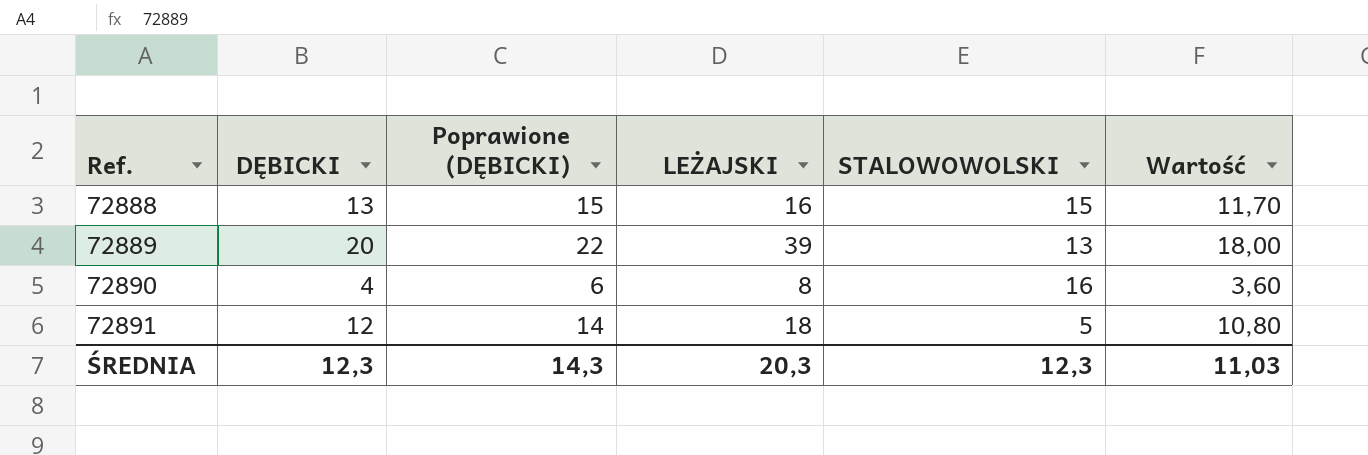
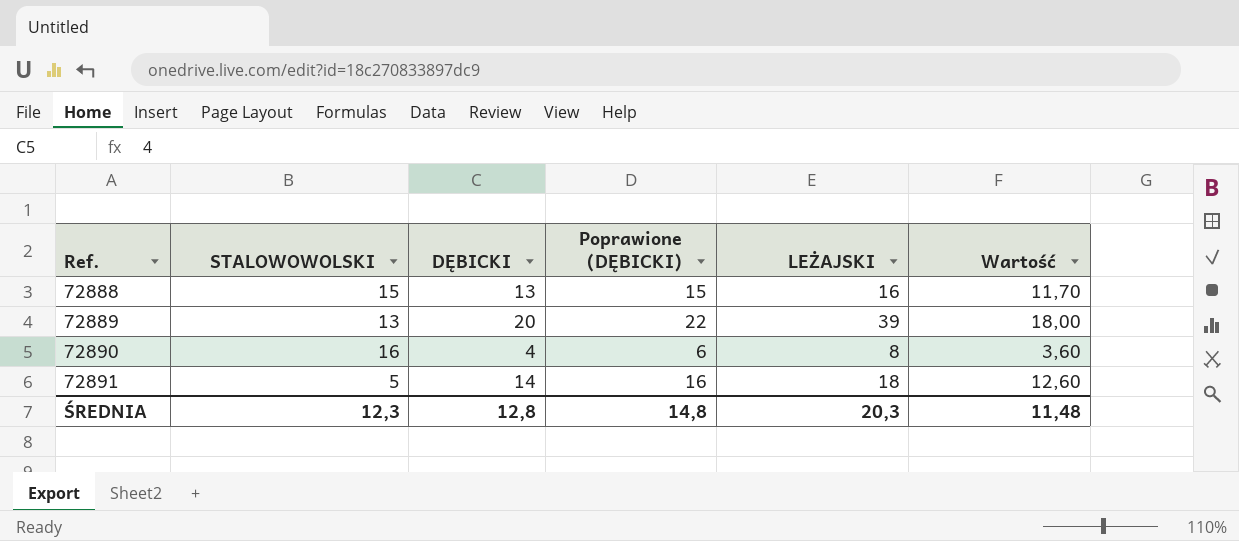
column STALOWOWOLSKI | position: 5 -> 2
72891 | DĘBICKI: 12 -> 14
72891 | Poprawione (DĘBICKI): 14 -> 16
72891 | Wartość: 10,80 -> 12,60
ŚREDNIA | DĘBICKI: 12,3 -> 12,8
ŚREDNIA | Poprawione (DĘBICKI): 14,3 -> 14,8
ŚREDNIA | Wartość: 11,03 -> 11,48

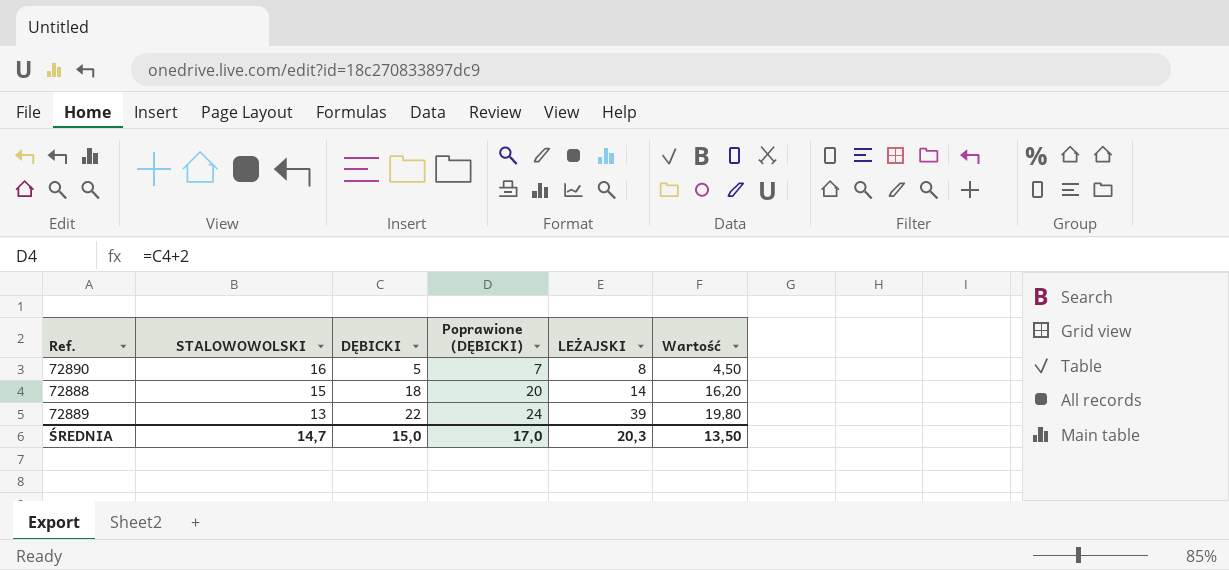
row order: Ref. ascending -> STALOWOWOLSKI descending
row 72891: 5 | 14 | 16 | 18 | 12,60 -> none
72890 | DĘBICKI: 4 -> 5
72890 | Poprawione (DĘBICKI): 6 -> 7
72890 | Wartość: 3,60 -> 4,50
72888 | DĘBICKI: 13 -> 18
72888 | Poprawione (DĘBICKI): 15 -> 20
72888 | LEŻAJSKI: 16 -> 14
72888 | Wartość: 11,70 -> 16,20
72889 | DĘBICKI: 20 -> 22
72889 | Poprawione (DĘBICKI): 22 -> 24
72889 | Wartość: 18,00 -> 19,80
ŚREDNIA | STALOWOWOLSKI: 12,3 -> 14,7
ŚREDNIA | DĘBICKI: 12,8 -> 15,0
ŚREDNIA | Poprawione (DĘBICKI): 14,8 -> 17,0
ŚREDNIA | Wartość: 11,48 -> 13,50

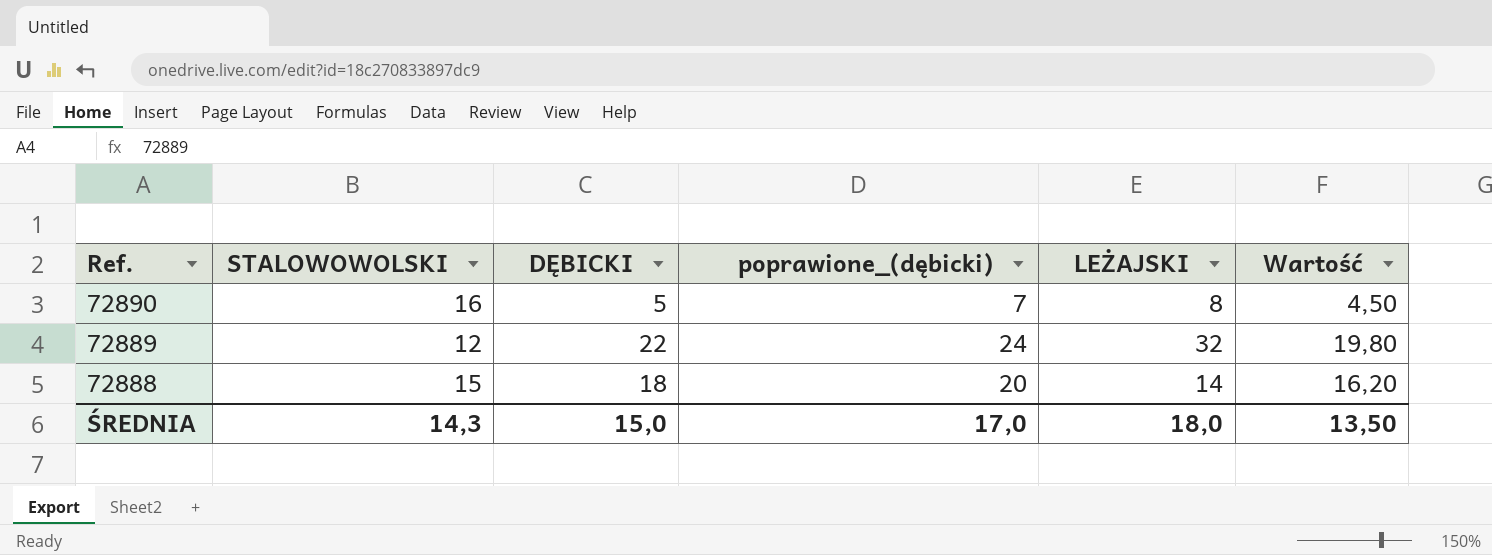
row order: STALOWOWOLSKI descending -> Ref. descending
column name: Poprawione (DĘBICKI) -> poprawione_(dębicki)
72889 | STALOWOWOLSKI: 13 -> 12
72889 | LEŻAJSKI: 39 -> 32
ŚREDNIA | STALOWOWOLSKI: 14,7 -> 14,3
ŚREDNIA | LEŻAJSKI: 20,3 -> 18,0

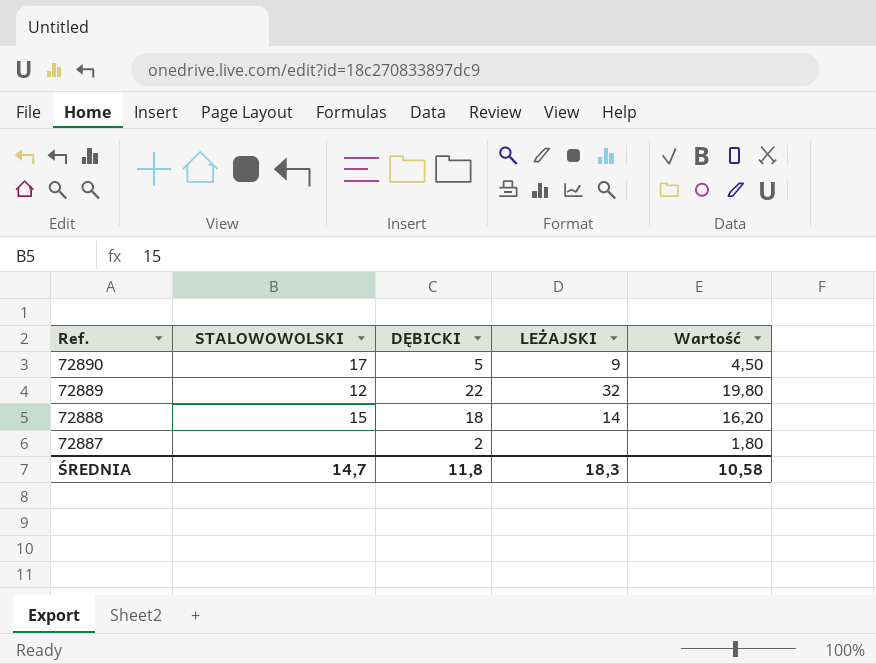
column poprawione_(dębicki) | formula: [DĘBICKI] + 2 -> none
72890 | STALOWOWOLSKI: 16 -> 17
72890 | LEŻAJSKI: 8 -> 9
row 72887: none -> none | 2 | none | 1,80
ŚREDNIA | STALOWOWOLSKI: 14,3 -> 14,7
ŚREDNIA | DĘBICKI: 15,0 -> 11,8
ŚREDNIA | LEŻAJSKI: 18,0 -> 18,3
ŚREDNIA | Wartość: 13,50 -> 10,58

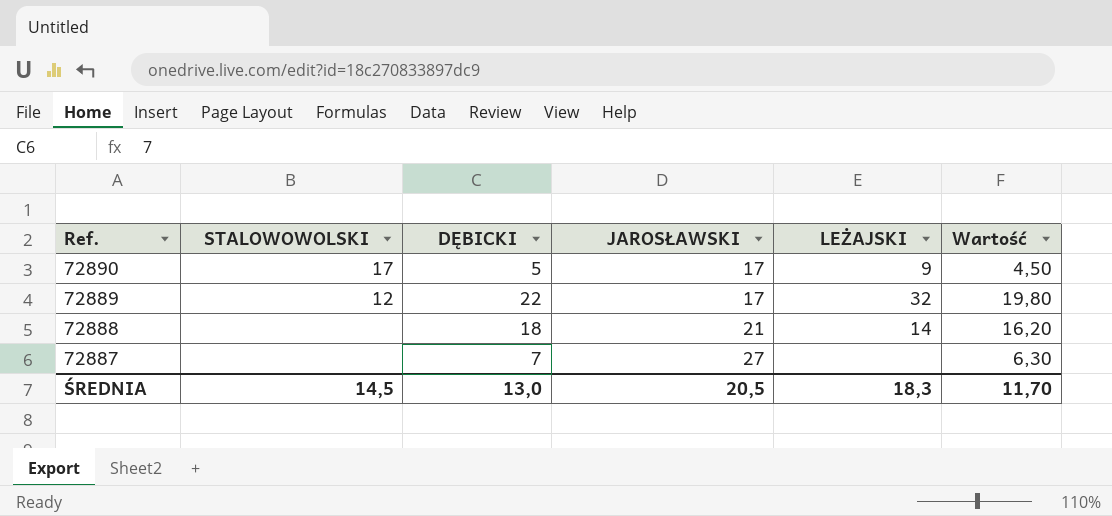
column JAROSŁAWSKI | position: none -> 4
72888 | STALOWOWOLSKI: 15 -> none
72887 | DĘBICKI: 2 -> 7
72887 | Wartość: 1,80 -> 6,30
ŚREDNIA | STALOWOWOLSKI: 14,7 -> 14,5
ŚREDNIA | DĘBICKI: 11,8 -> 13,0
ŚREDNIA | Wartość: 10,58 -> 11,70

